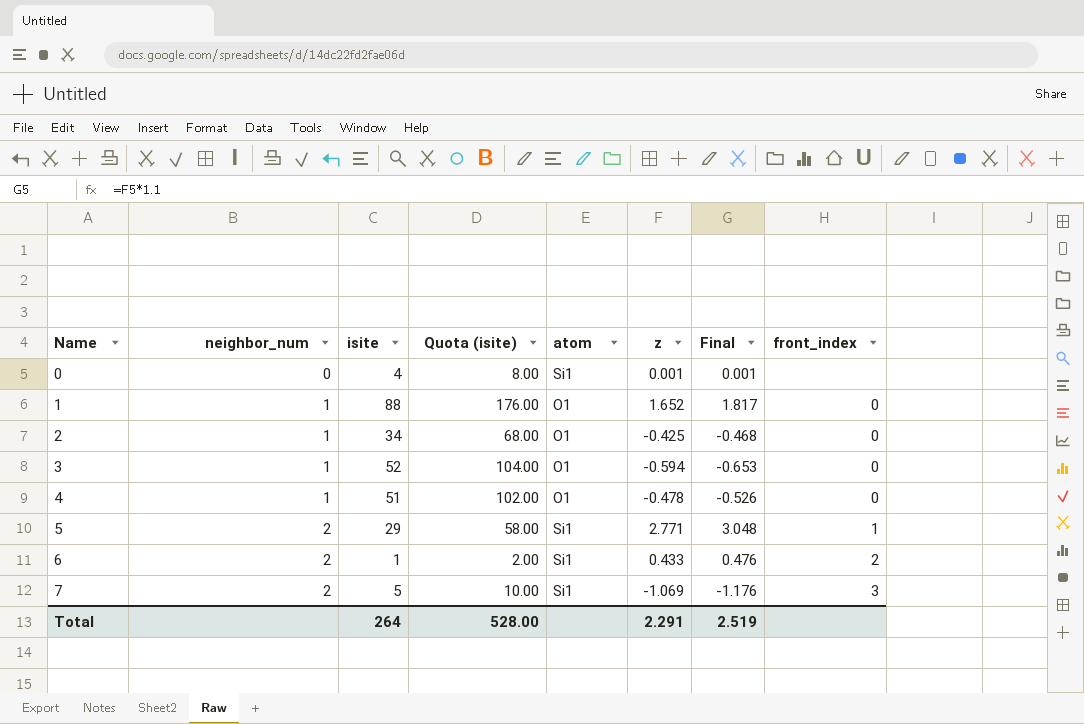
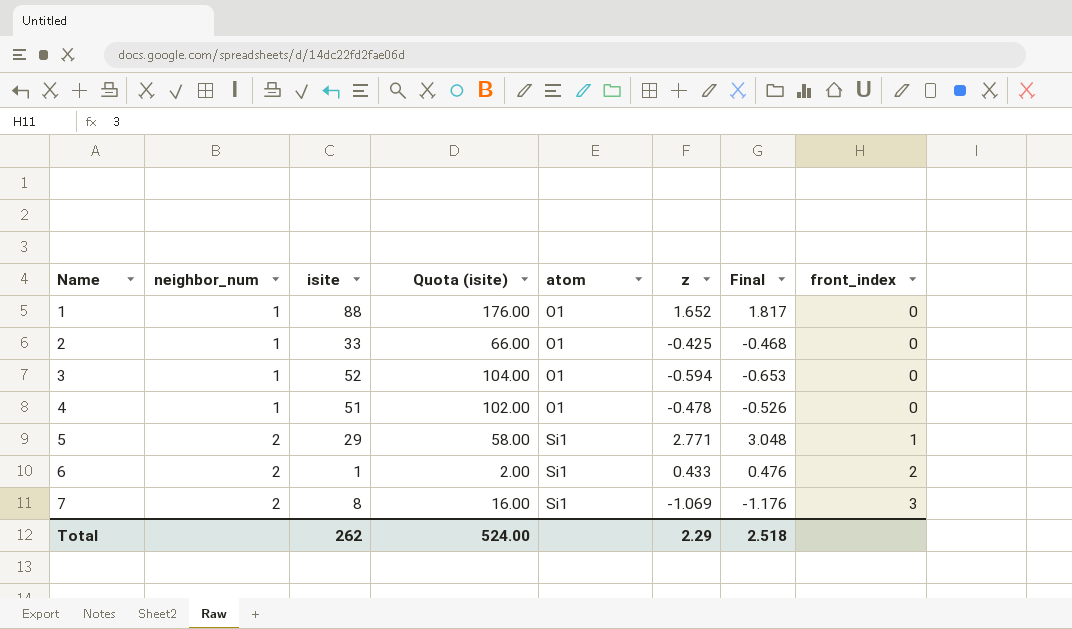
row 0: 0 | 4 | 8.00 | Si1 | 0.001 | 0.001 | none -> none
2 | isite: 34 -> 33
2 | Quota (isite): 68.00 -> 66.00
7 | isite: 5 -> 8
7 | Quota (isite): 10.00 -> 16.00
Total | isite: 264 -> 262
Total | Quota (isite): 528.00 -> 524.00
Total | z: 2.291 -> 2.29
Total | Final: 2.519 -> 2.518

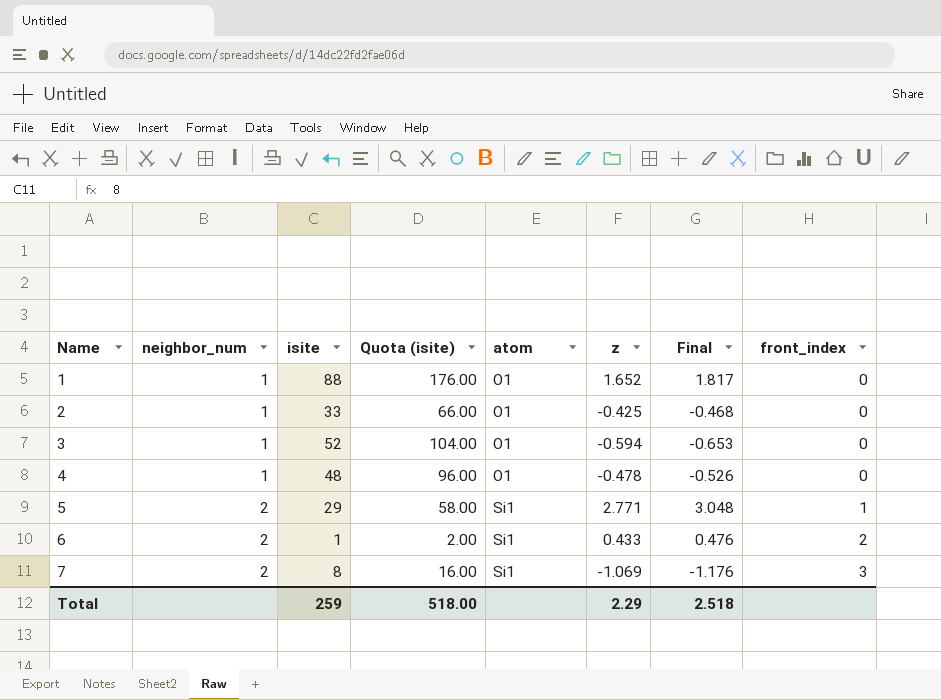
4 | isite: 51 -> 48
4 | Quota (isite): 102.00 -> 96.00
Total | isite: 262 -> 259
Total | Quota (isite): 524.00 -> 518.00

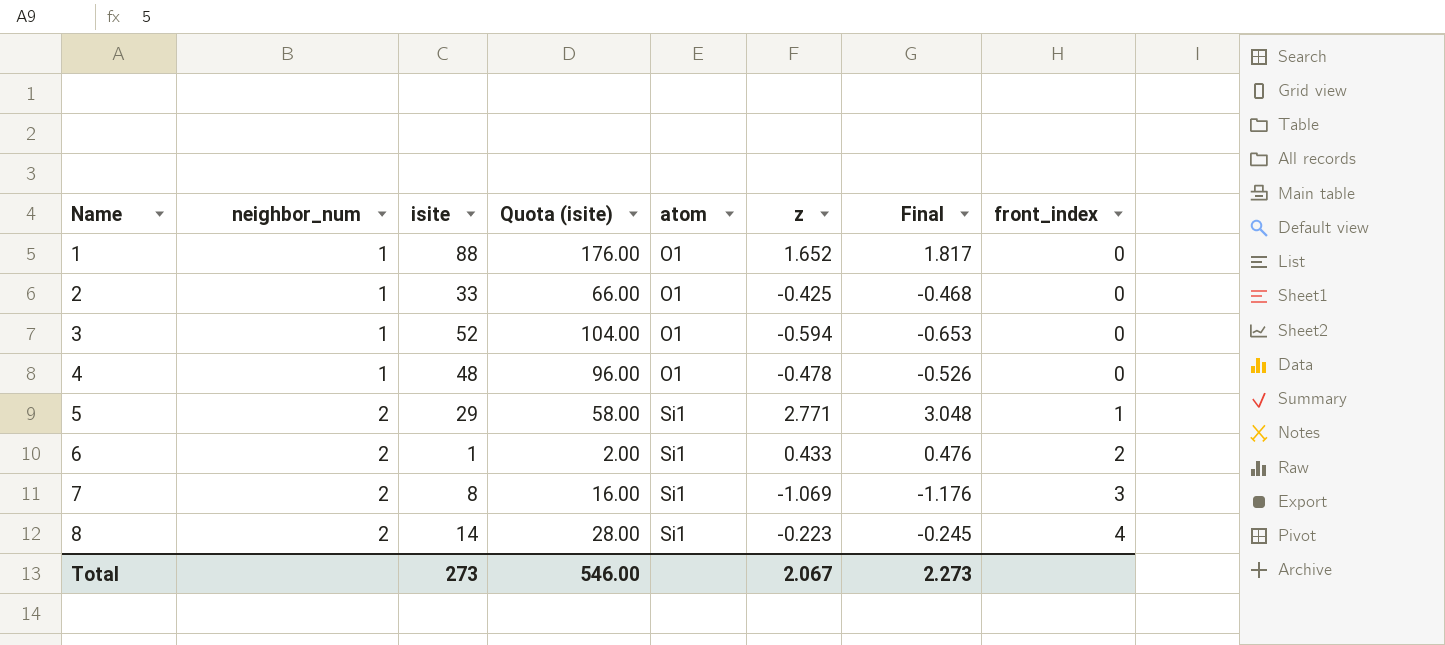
row 8: none -> 2 | 14 | 28.00 | Si1 | -0.223 | -0.245 | 4
Total | isite: 259 -> 273
Total | Quota (isite): 518.00 -> 546.00
Total | z: 2.29 -> 2.067
Total | Final: 2.518 -> 2.273

